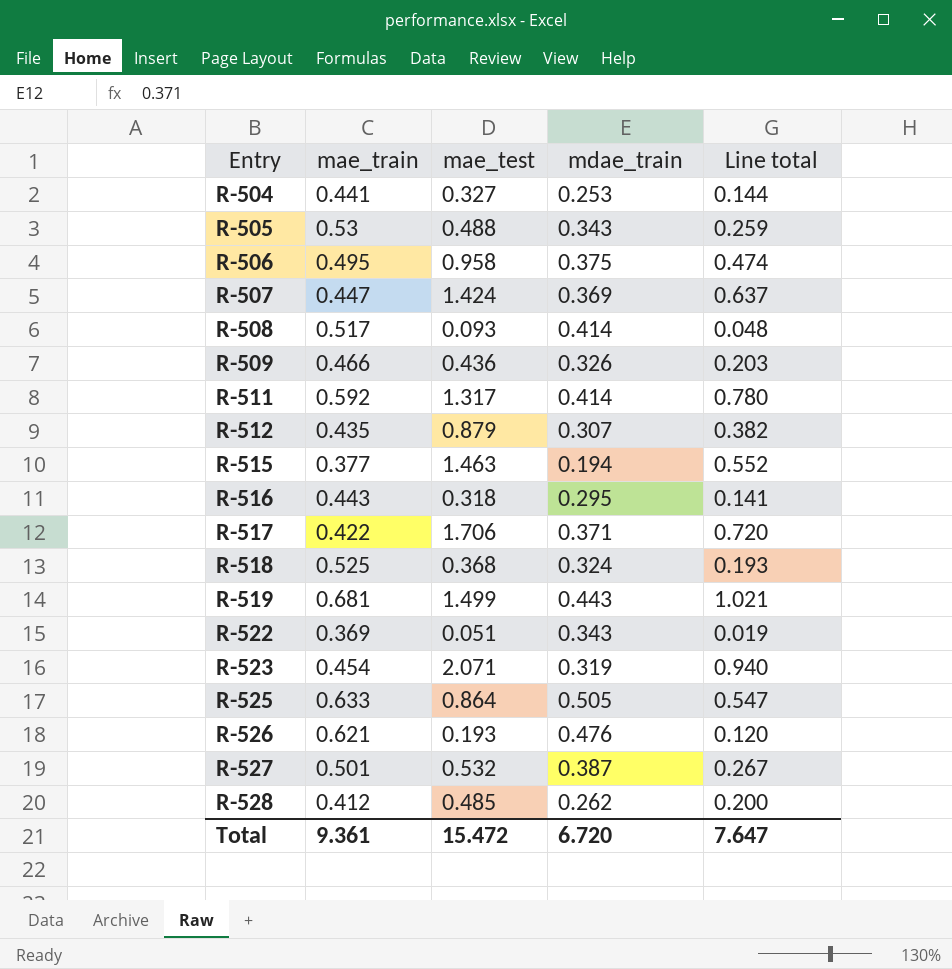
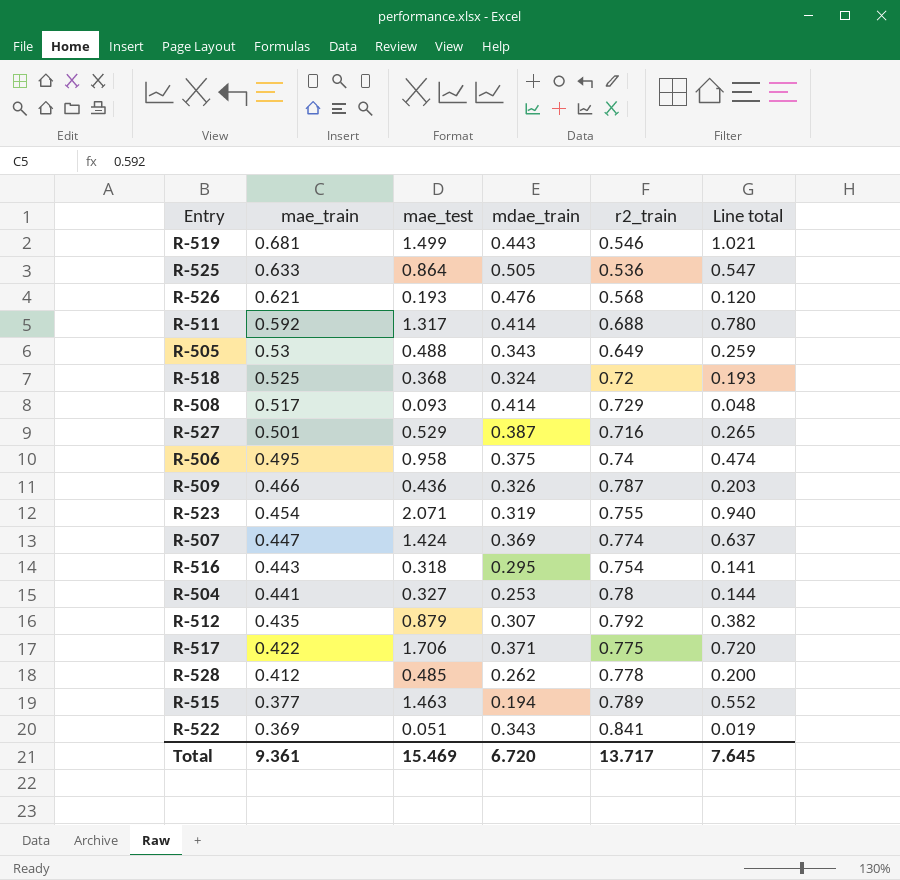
row order: Entry ascending -> mae_train descending
column r2_train | position: none -> 5
R-527 | mae_test: 0.532 -> 0.529
R-527 | Line total: 0.267 -> 0.265
Total | mae_test: 15.472 -> 15.469
Total | Line total: 7.647 -> 7.645

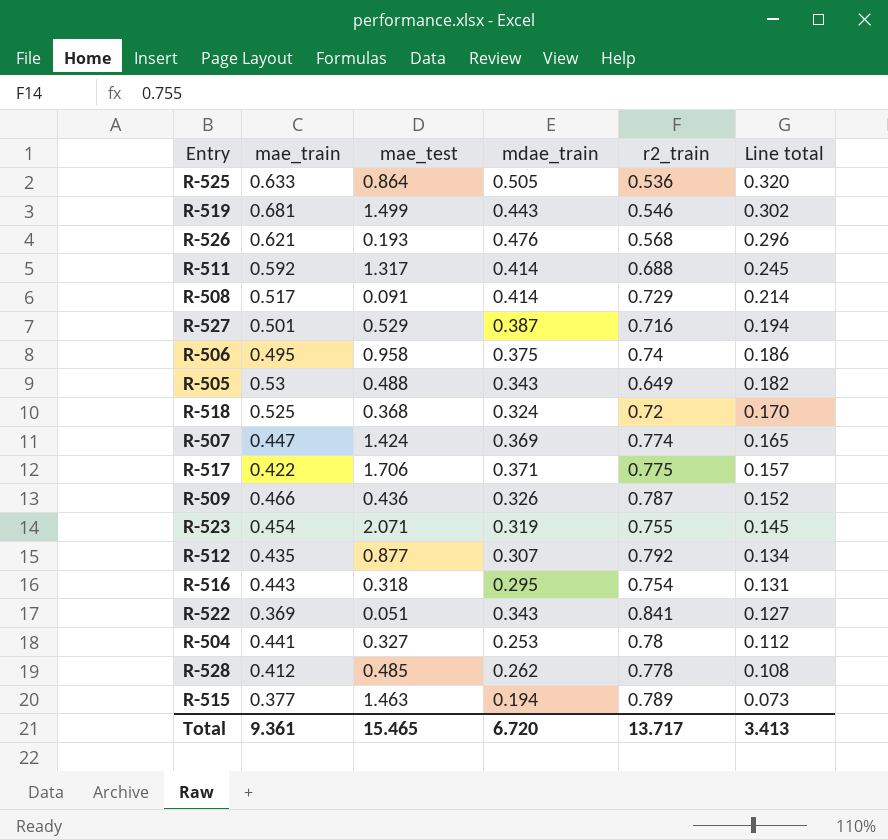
row order: mae_train descending -> Line total descending
column Line total | formula: [mae_train] * [mae_test] -> [mae_train] * [mdae_train]
R-508 | mae_test: 0.093 -> 0.091
R-512 | mae_test: 0.879 -> 0.877
Total | mae_test: 15.469 -> 15.465
Total | Line total: 7.645 -> 3.413

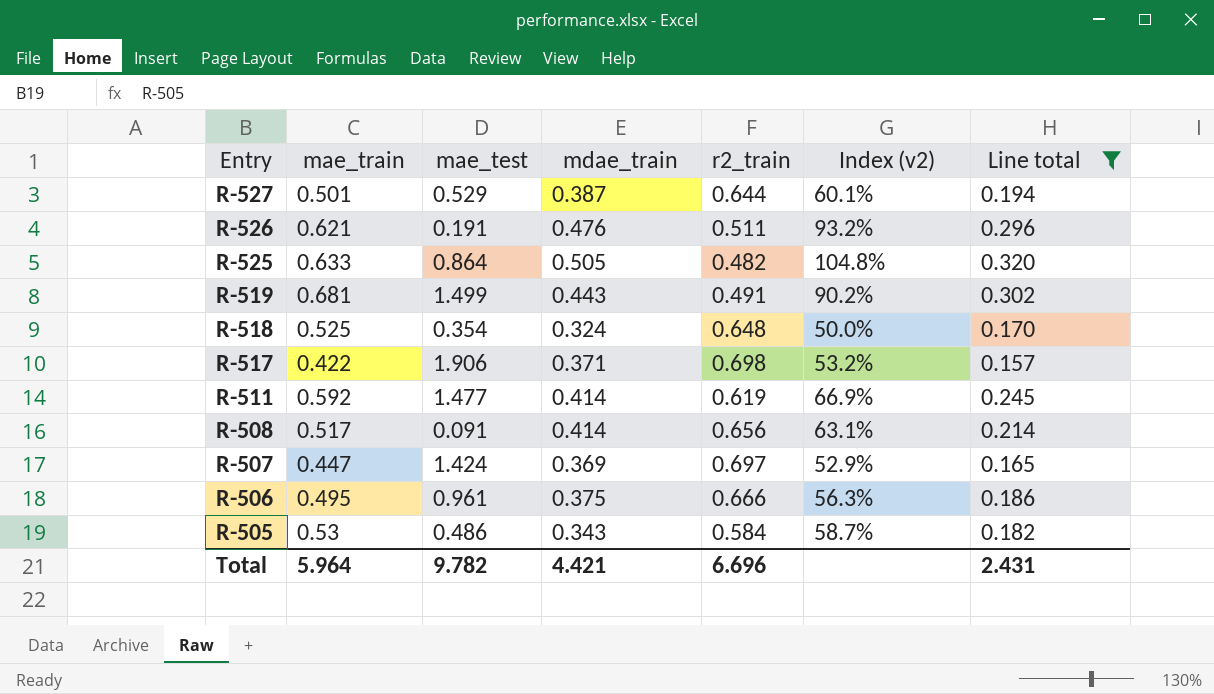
filter: none -> Line total >= 0.157
row order: Line total descending -> Entry descending
column Index (v2) | formula: none -> [mdae_train] / [r2_train]
R-527 | r2_train: 0.716 -> 0.644
R-526 | mae_test: 0.193 -> 0.191
R-526 | r2_train: 0.568 -> 0.511
R-525 | r2_train: 0.536 -> 0.482
R-519 | r2_train: 0.546 -> 0.491
R-518 | mae_test: 0.368 -> 0.354
R-518 | r2_train: 0.72 -> 0.648
R-517 | mae_test: 1.706 -> 1.906
R-517 | r2_train: 0.775 -> 0.698
R-511 | mae_test: 1.317 -> 1.477
R-511 | r2_train: 0.688 -> 0.619
R-508 | r2_train: 0.729 -> 0.656
R-507 | r2_train: 0.774 -> 0.697
R-506 | mae_test: 0.958 -> 0.961
R-506 | r2_train: 0.74 -> 0.666
R-505 | mae_test: 0.488 -> 0.486
R-505 | r2_train: 0.649 -> 0.584
Total | mae_train: 9.361 -> 5.964
Total | mae_test: 15.465 -> 9.782
Total | mdae_train: 6.720 -> 4.421
Total | r2_train: 13.717 -> 6.696
Total | Line total: 3.413 -> 2.431

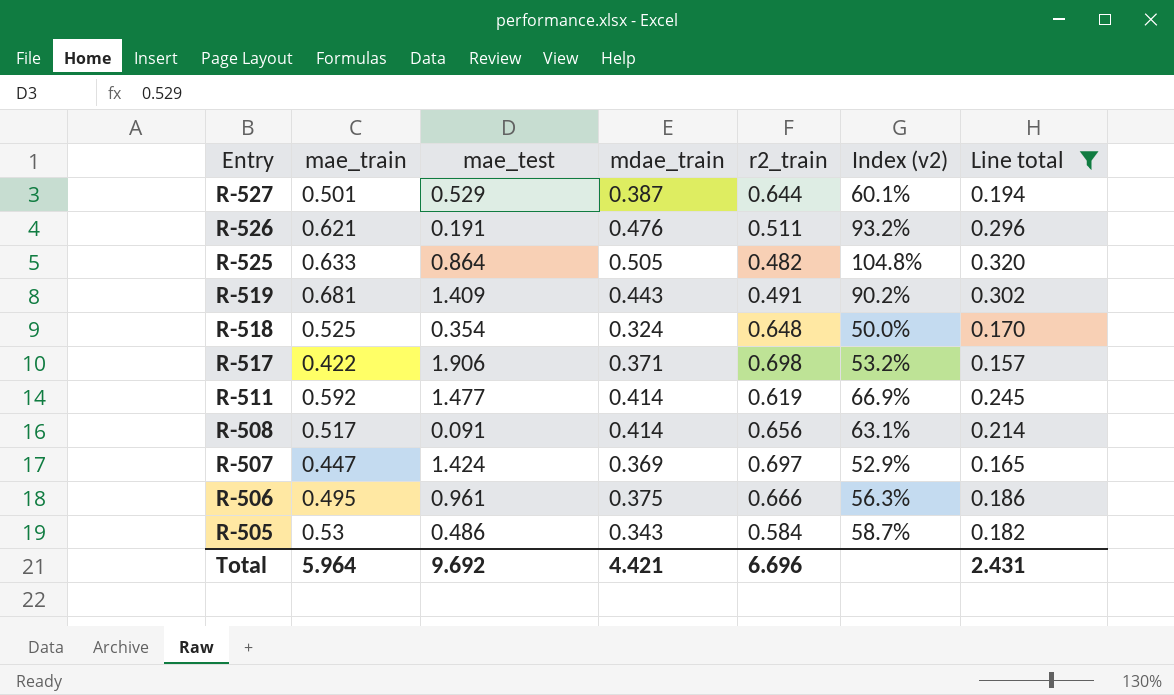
R-519 | mae_test: 1.499 -> 1.409
Total | mae_test: 9.782 -> 9.692

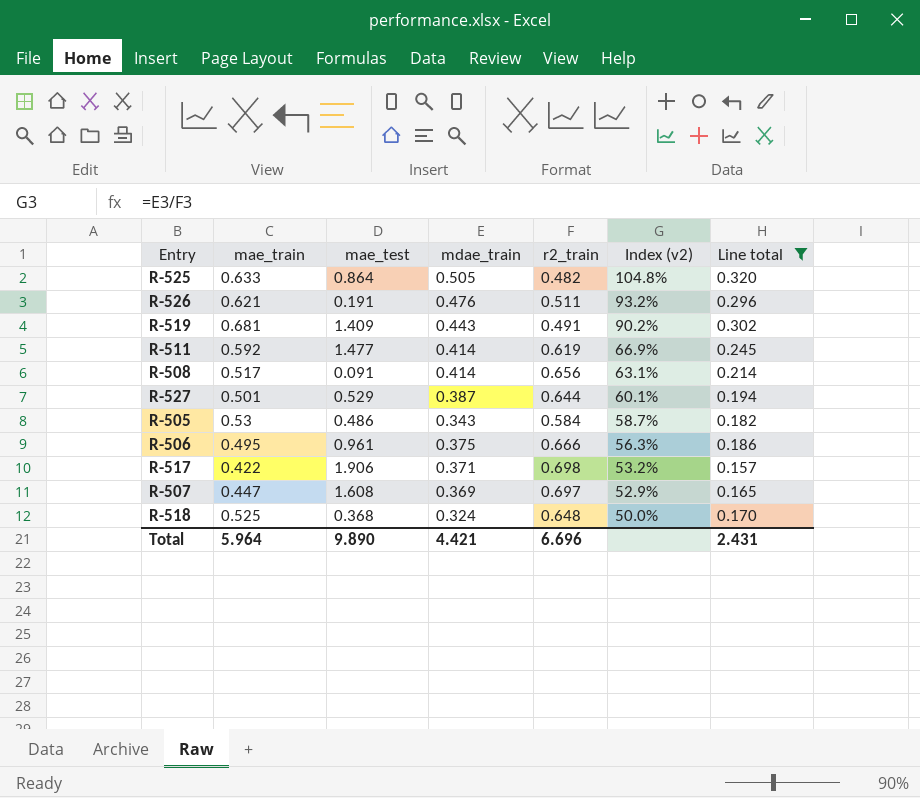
row order: Entry descending -> Index (v2) descending
R-507 | mae_test: 1.424 -> 1.608
R-518 | mae_test: 0.354 -> 0.368
Total | mae_test: 9.692 -> 9.890

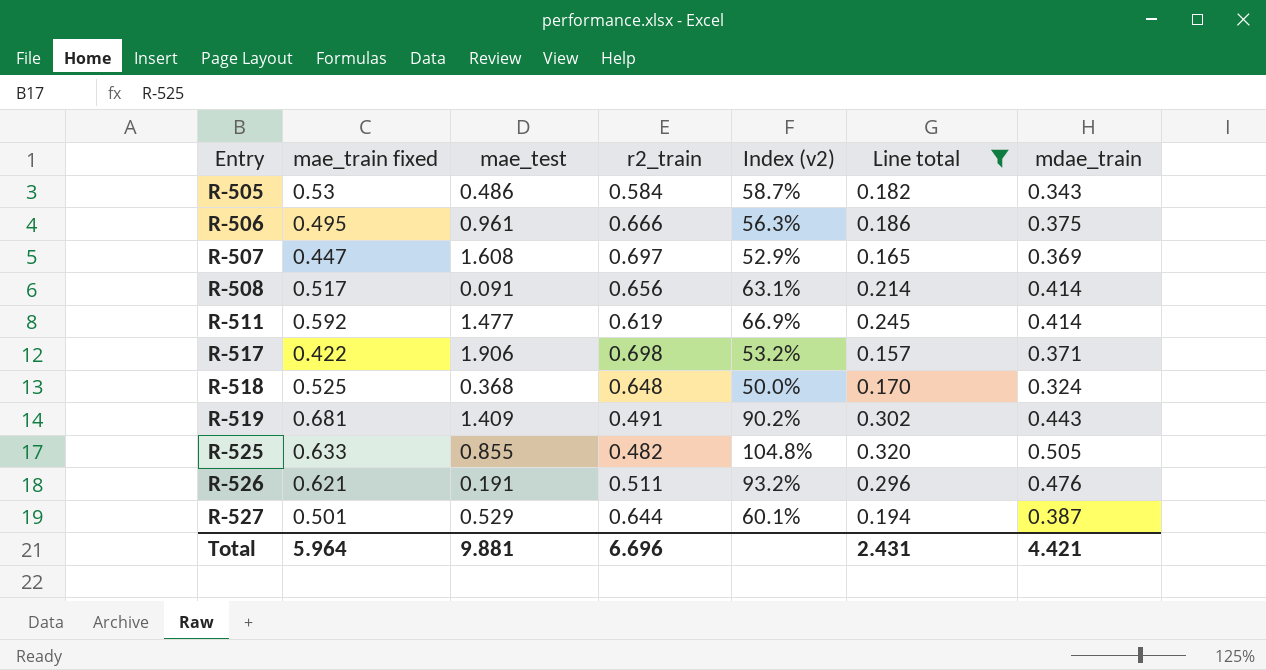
row order: Index (v2) descending -> Entry ascending
column name: mae_train -> mae_train fixed
column mdae_train | position: 4 -> 7
R-525 | mae_test: 0.864 -> 0.855
Total | mae_test: 9.890 -> 9.881

